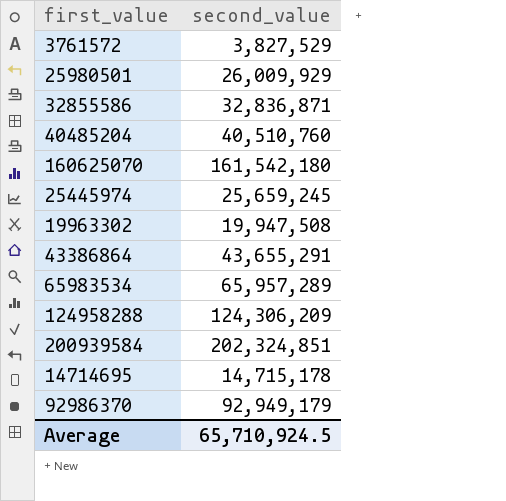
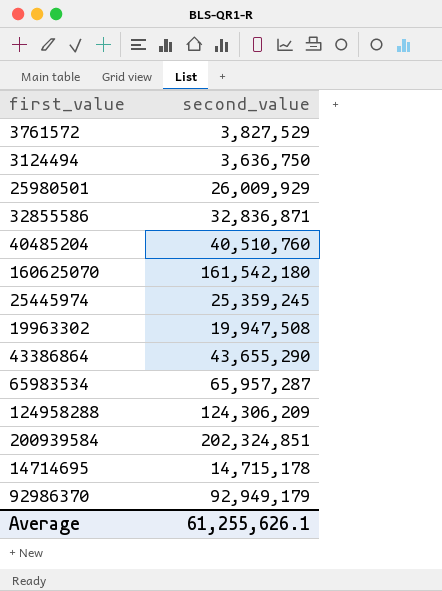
row 3124494: none -> 3,636,750
25445974 | second_value: 25,659,245 -> 25,359,245
43386864 | second_value: 43,655,291 -> 43,655,290
65983534 | second_value: 65,957,289 -> 65,957,287
Average | second_value: 65,710,924.5 -> 61,255,626.1

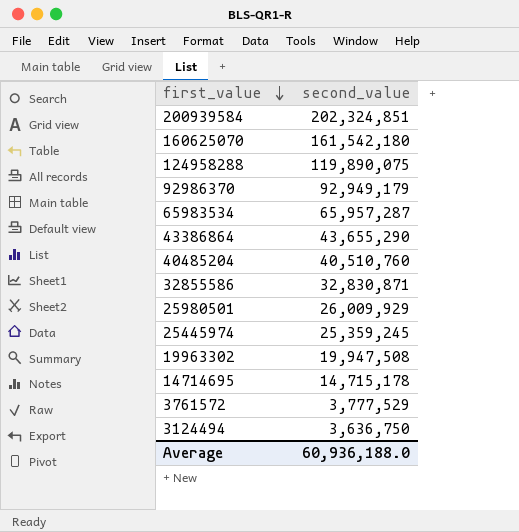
row order: none -> first_value descending
124958288 | second_value: 124,306,209 -> 119,890,075
32855586 | second_value: 32,836,871 -> 32,830,871
3761572 | second_value: 3,827,529 -> 3,777,529
Average | second_value: 61,255,626.1 -> 60,936,188.0

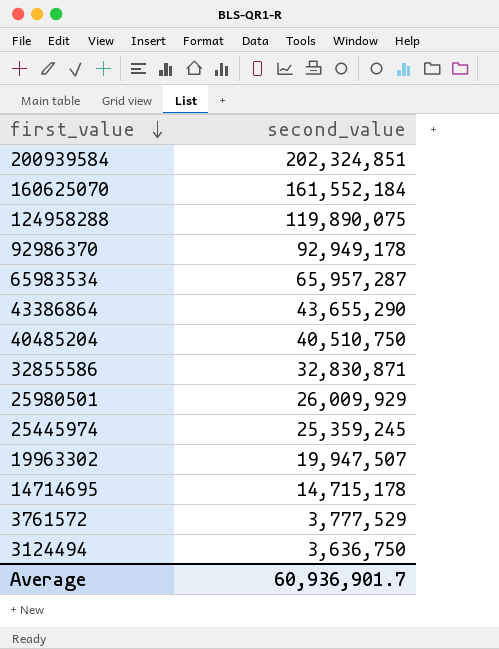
160625070 | second_value: 161,542,180 -> 161,552,184
92986370 | second_value: 92,949,179 -> 92,949,178
40485204 | second_value: 40,510,760 -> 40,510,750
19963302 | second_value: 19,947,508 -> 19,947,507
Average | second_value: 60,936,188.0 -> 60,936,901.7

